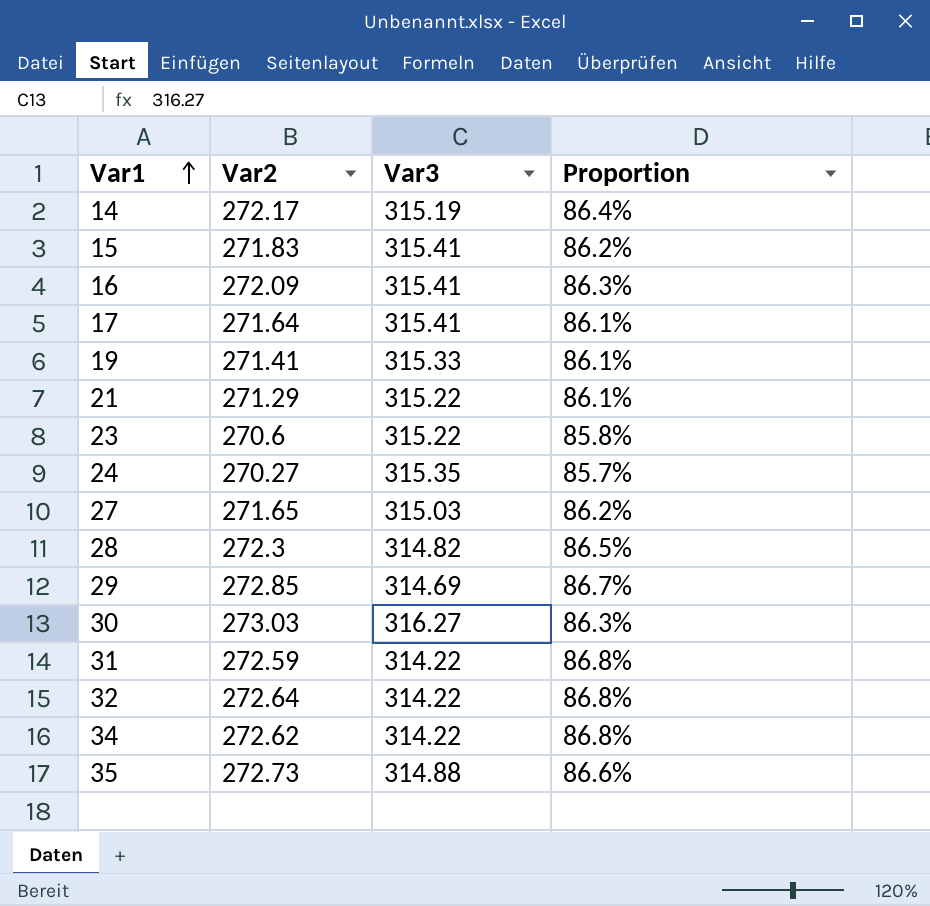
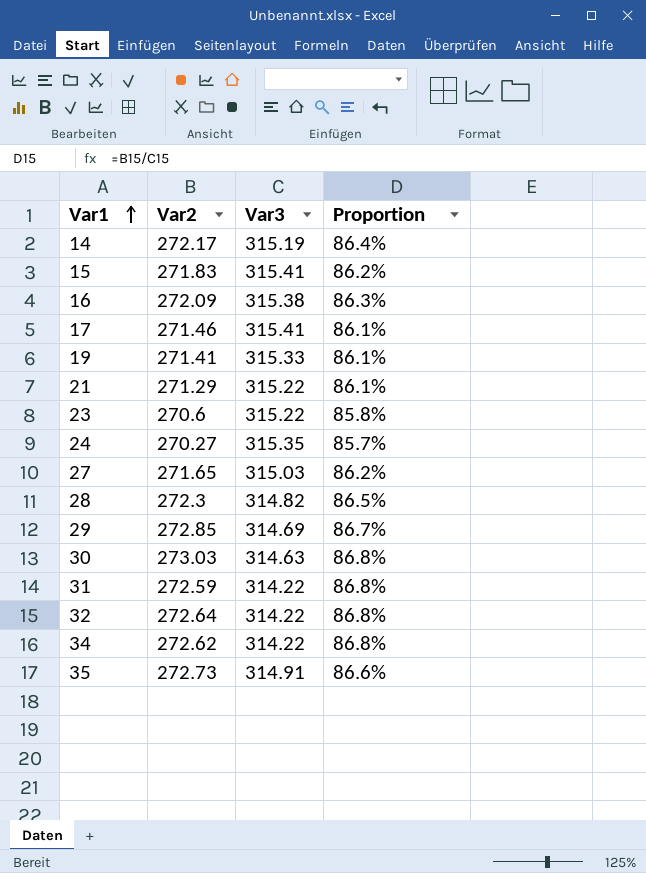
16 | Var3: 315.41 -> 315.38
17 | Var2: 271.64 -> 271.46
30 | Var3: 316.27 -> 314.63
30 | Proportion: 86.3% -> 86.8%
35 | Var3: 314.88 -> 314.91

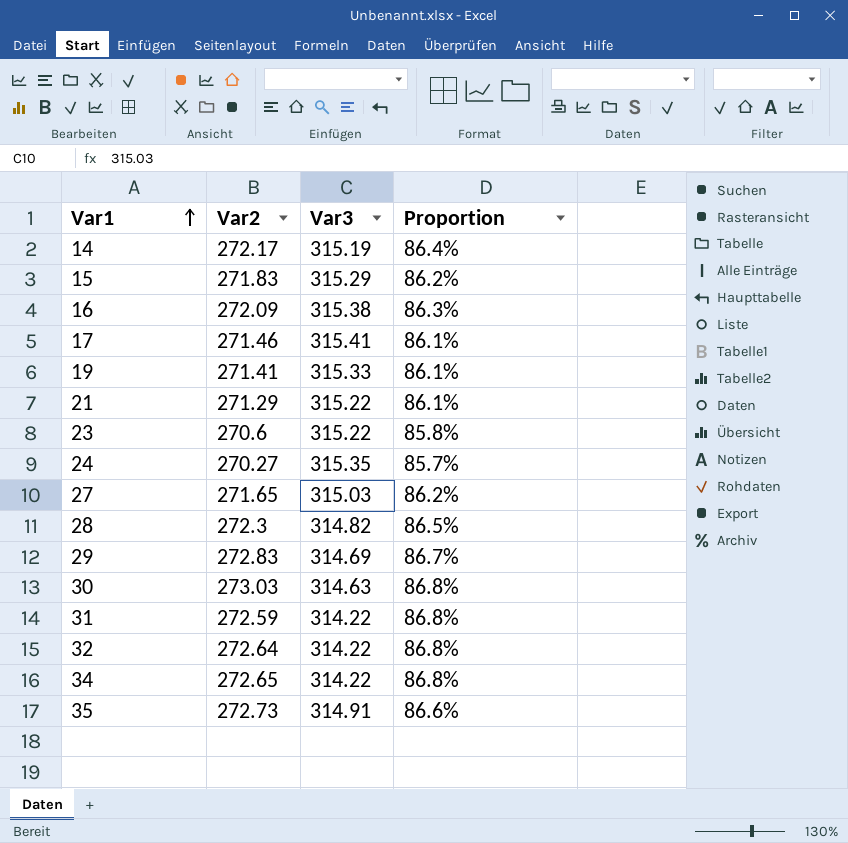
15 | Var3: 315.41 -> 315.29
29 | Var2: 272.85 -> 272.83
34 | Var2: 272.62 -> 272.65

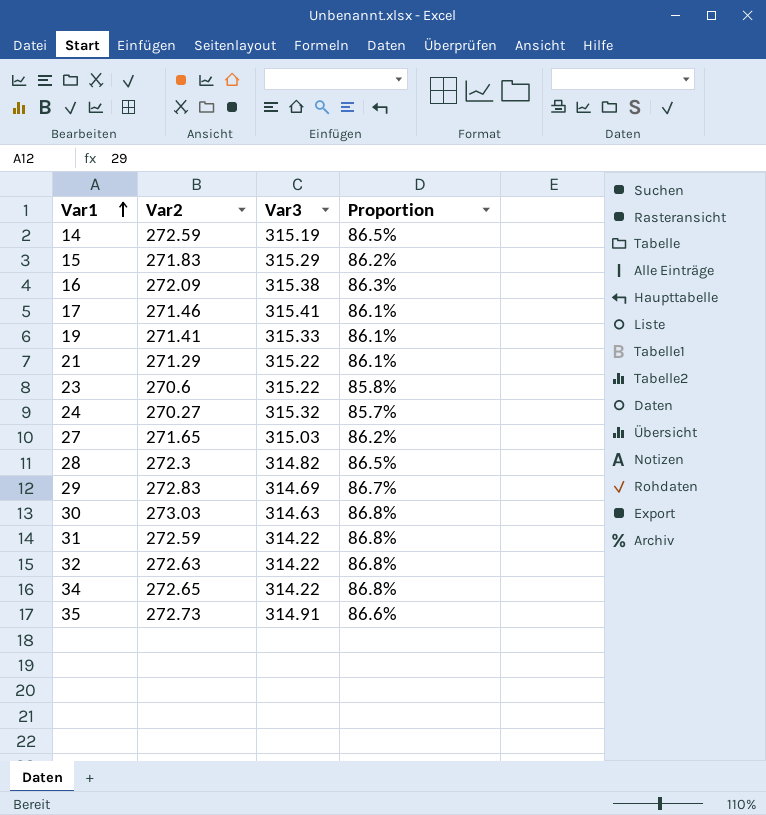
14 | Var2: 272.17 -> 272.59
14 | Proportion: 86.4% -> 86.5%
24 | Var3: 315.35 -> 315.32
32 | Var2: 272.64 -> 272.63

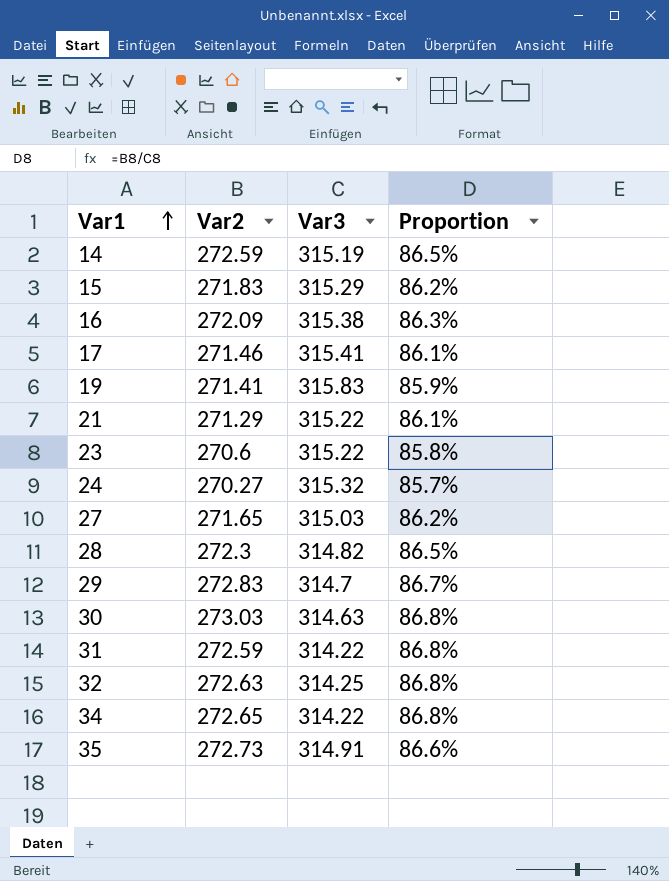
19 | Var3: 315.33 -> 315.83
19 | Proportion: 86.1% -> 85.9%
29 | Var3: 314.69 -> 314.7
32 | Var3: 314.22 -> 314.25

